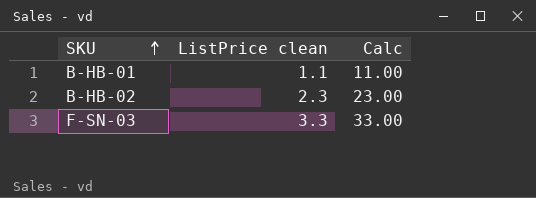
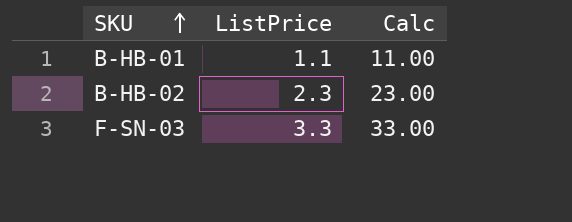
column name: ListPrice clean -> ListPrice

